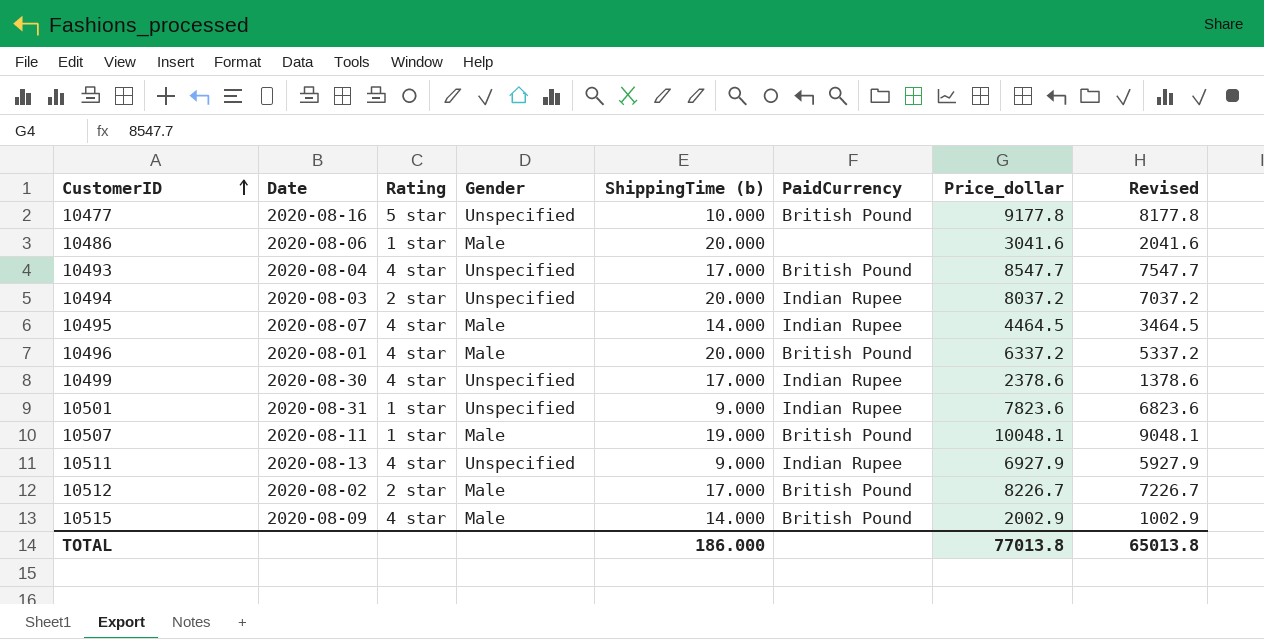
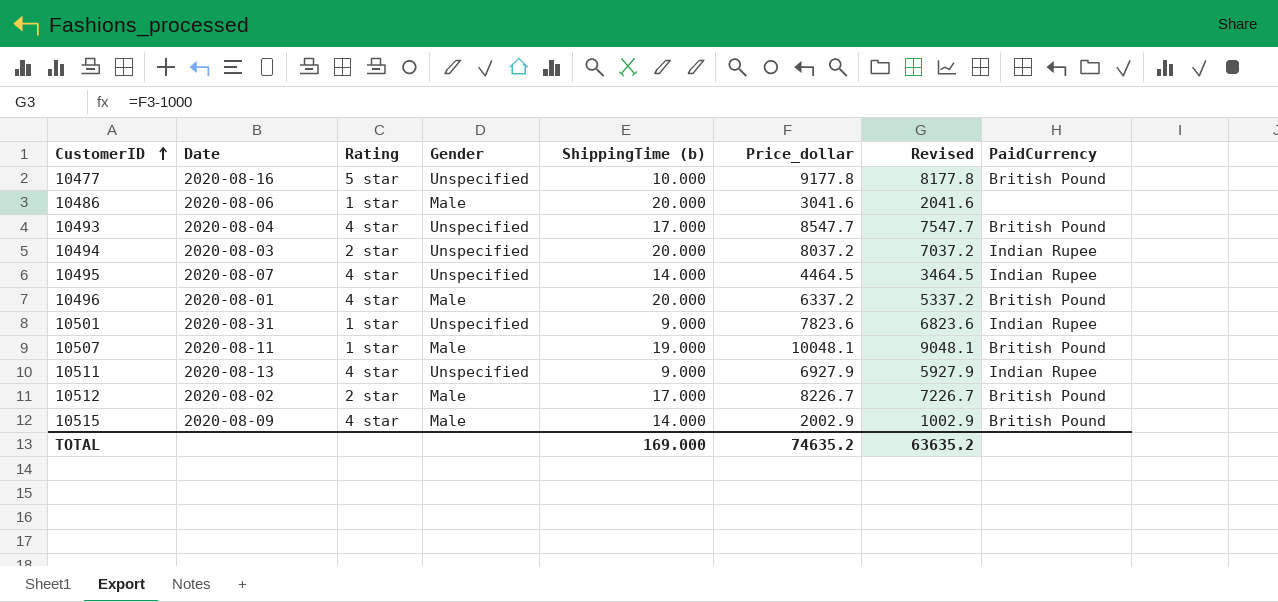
column PaidCurrency | position: 6 -> 8
row 10499: 2020-08-30 | 4 star | Unspecified | 17.000 | Indian Rupee | 2378.6 | 1378.6 -> none
10495 | Gender: Male -> Unspecified
TOTAL | ShippingTime (b): 186.000 -> 169.000
TOTAL | Price_dollar: 77013.8 -> 74635.2
TOTAL | Revised: 65013.8 -> 63635.2

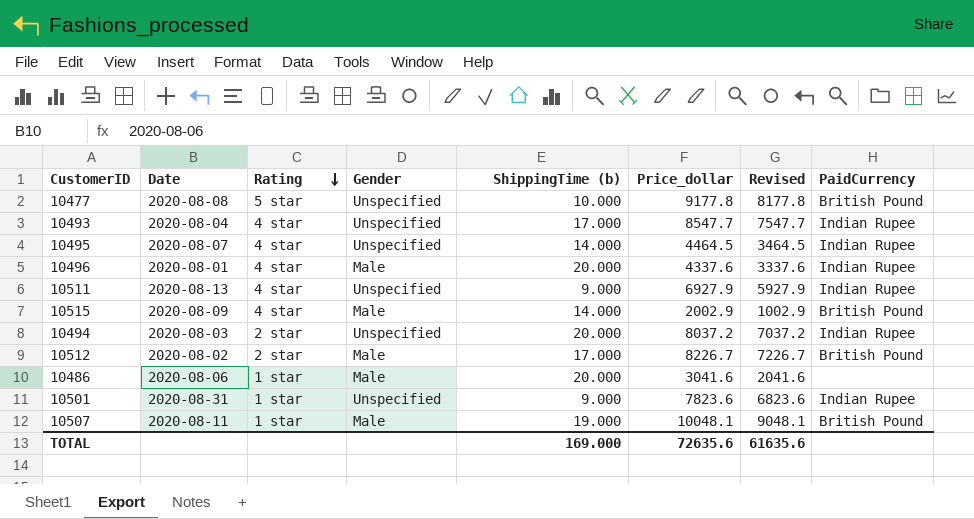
row order: CustomerID ascending -> Rating descending
10477 | Date: 2020-08-16 -> 2020-08-08
10493 | PaidCurrency: British Pound -> Indian Rupee
10496 | Price_dollar: 6337.2 -> 4337.6
10496 | Revised: 5337.2 -> 3337.6
10496 | PaidCurrency: British Pound -> Indian Rupee
TOTAL | Price_dollar: 74635.2 -> 72635.6
TOTAL | Revised: 63635.2 -> 61635.6

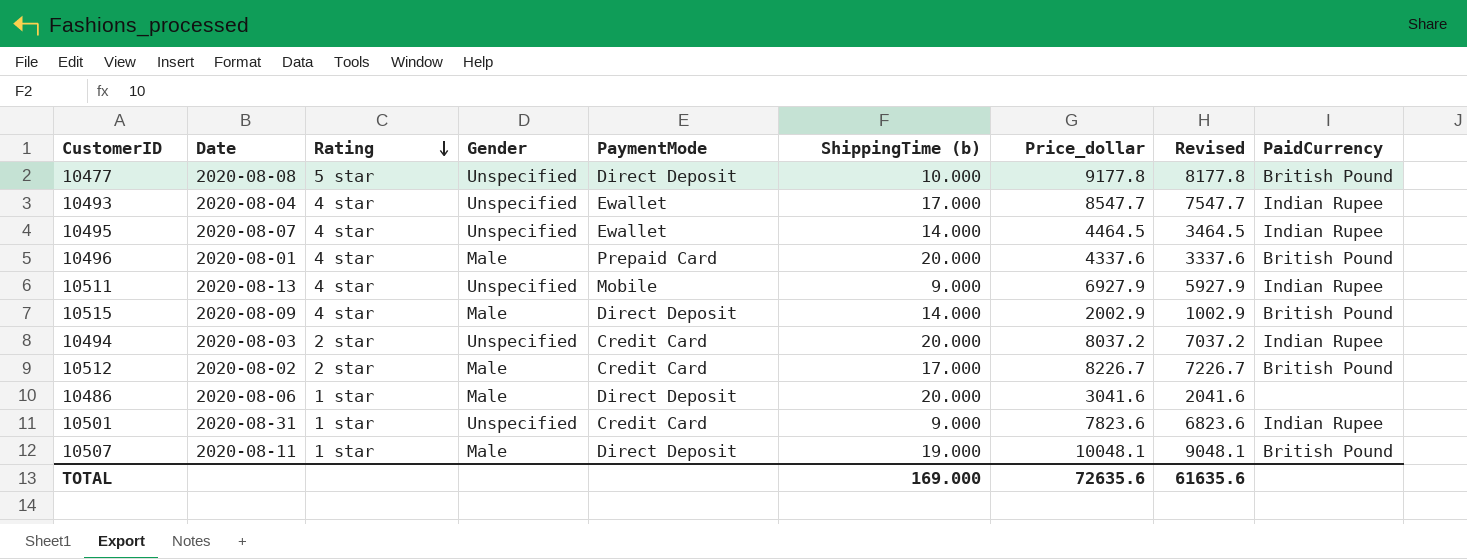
column PaymentMode | position: none -> 5
10496 | PaidCurrency: Indian Rupee -> British Pound

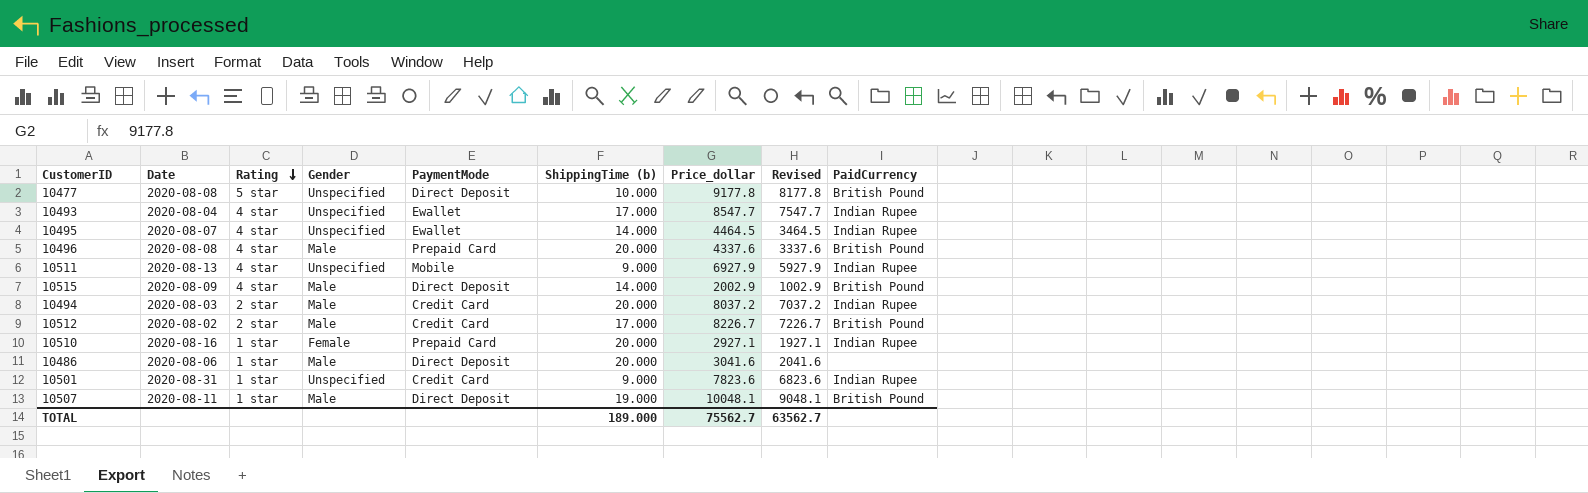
10496 | Date: 2020-08-01 -> 2020-08-08
10494 | Gender: Unspecified -> Male
row 10510: none -> 2020-08-16 | 1 star | Female | Prepaid Card | 20.000 | 2927.1 | 1927.1 | Indian Rupee
TOTAL | ShippingTime (b): 169.000 -> 189.000
TOTAL | Price_dollar: 72635.6 -> 75562.7
TOTAL | Revised: 61635.6 -> 63562.7

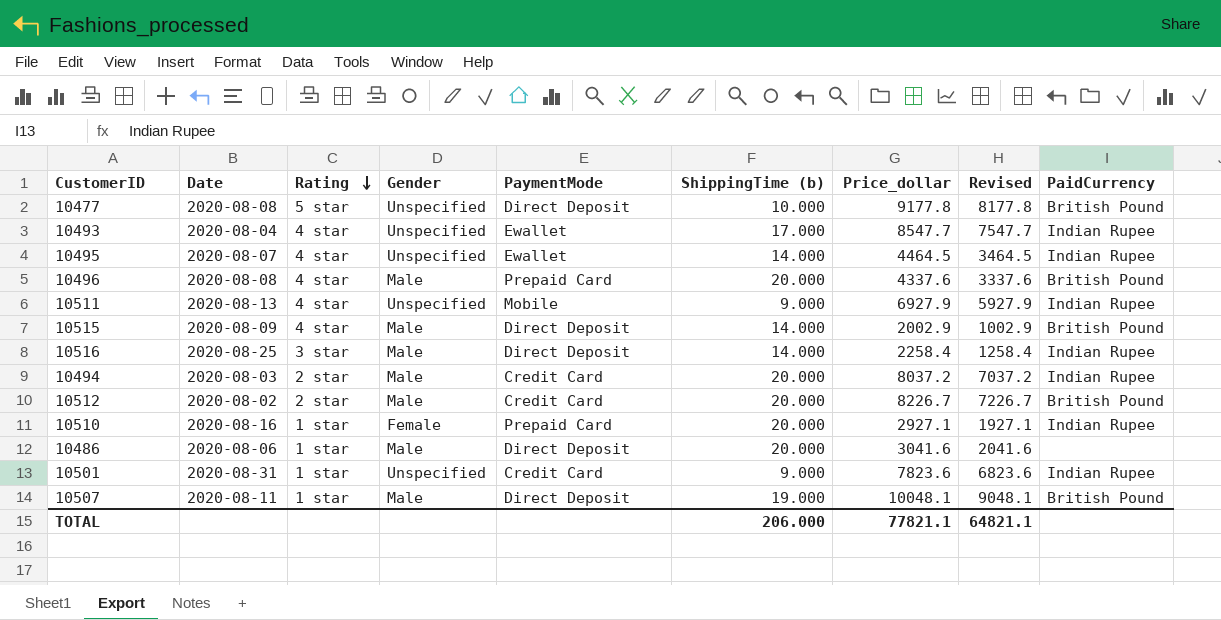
row 10516: none -> 2020-08-25 | 3 star | Male | Direct Deposit | 14.000 | 2258.4 | 1258.4 | Indian Rupee
10512 | ShippingTime (b): 17.000 -> 20.000
TOTAL | ShippingTime (b): 189.000 -> 206.000
TOTAL | Price_dollar: 75562.7 -> 77821.1
TOTAL | Revised: 63562.7 -> 64821.1

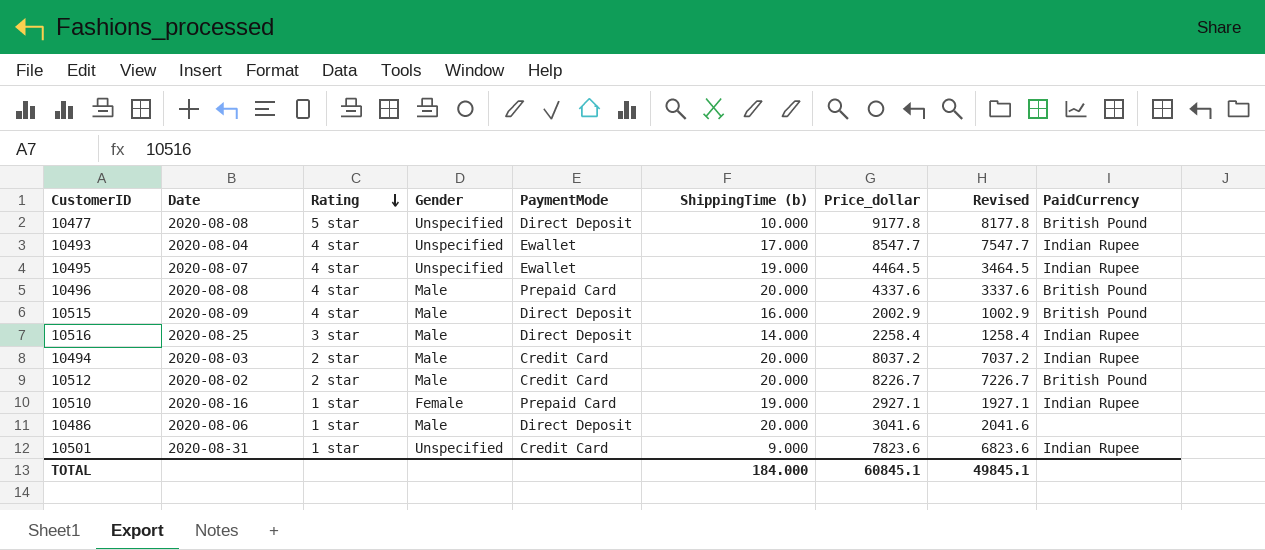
row 10511: 2020-08-13 | 4 star | Unspecified | Mobile | 9.000 | 6927.9 | 5927.9 | Indian Rupee -> none
row 10507: 2020-08-11 | 1 star | Male | Direct Deposit | 19.000 | 10048.1 | 9048.1 | British Pound -> none
10495 | ShippingTime (b): 14.000 -> 19.000
10515 | ShippingTime (b): 14.000 -> 16.000
10510 | ShippingTime (b): 20.000 -> 19.000
TOTAL | ShippingTime (b): 206.000 -> 184.000
TOTAL | Price_dollar: 77821.1 -> 60845.1
TOTAL | Revised: 64821.1 -> 49845.1

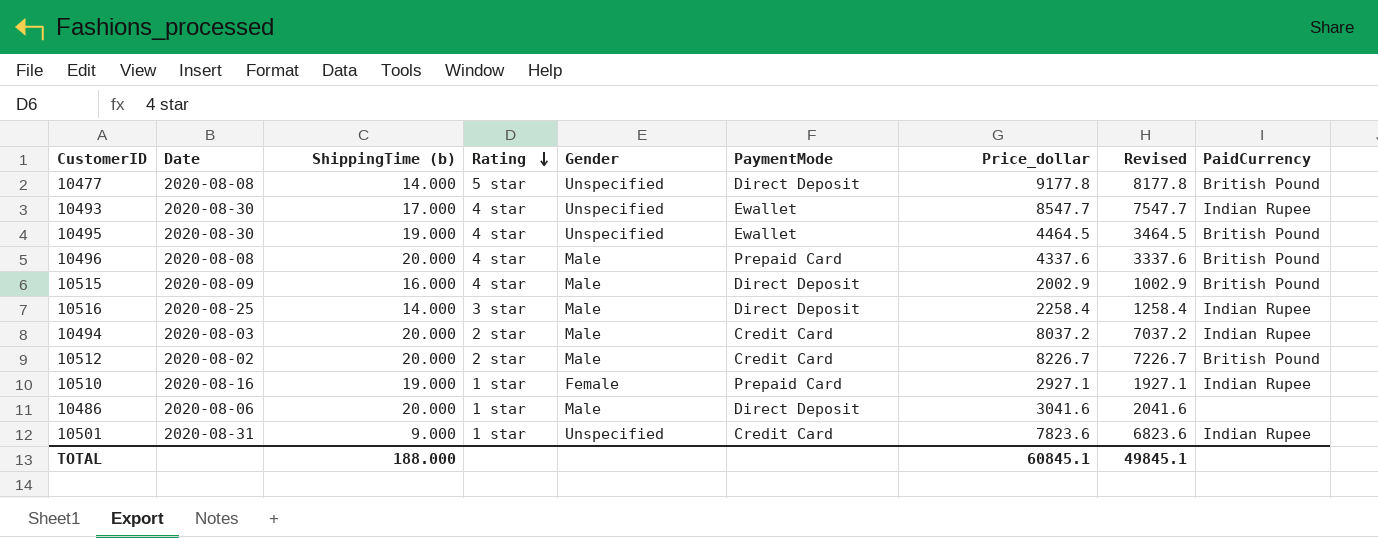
column ShippingTime (b) | position: 6 -> 3
10477 | ShippingTime (b): 10.000 -> 14.000
10493 | Date: 2020-08-04 -> 2020-08-30
10495 | Date: 2020-08-07 -> 2020-08-30
10495 | PaidCurrency: Indian Rupee -> British Pound
TOTAL | ShippingTime (b): 184.000 -> 188.000

